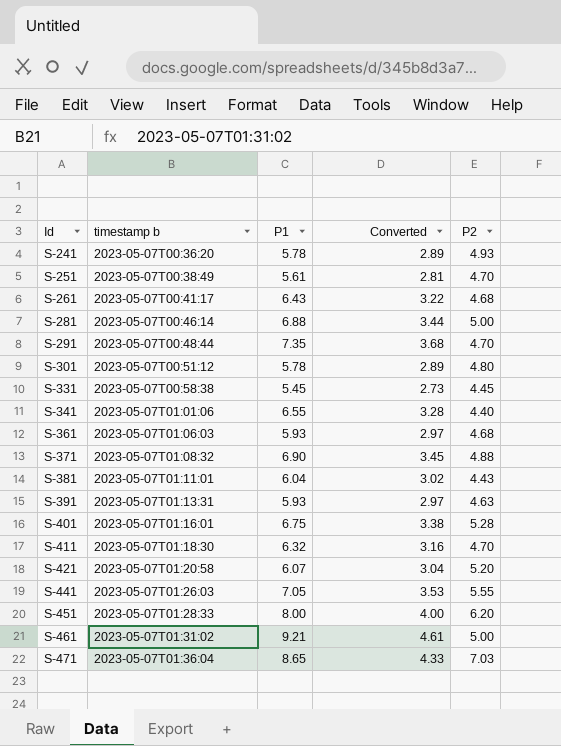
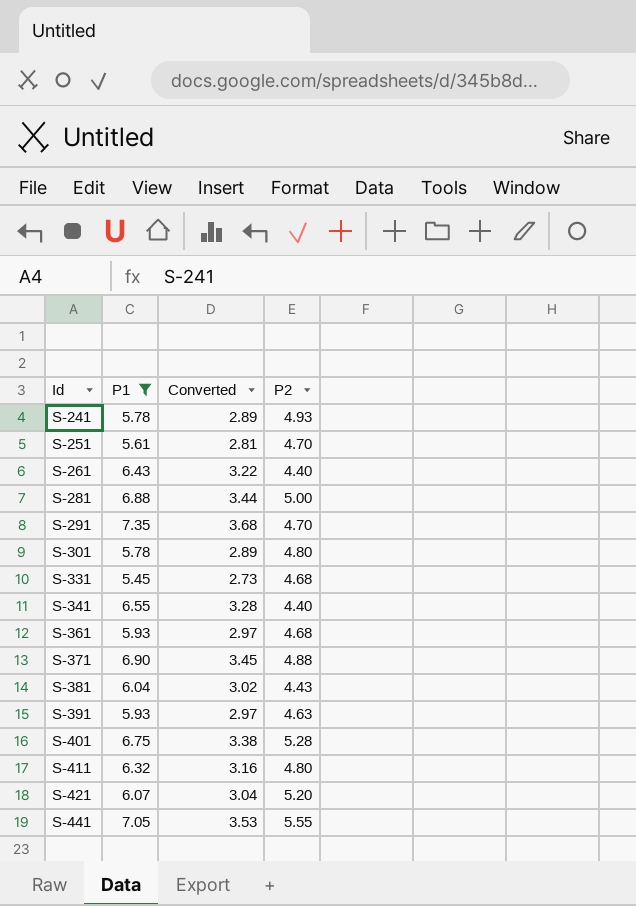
filter: none -> P1 <= 7.35
column timestamp b | position: 2 -> none
S-261 | P2: 4.68 -> 4.40
S-331 | P2: 4.45 -> 4.68
S-411 | P2: 4.70 -> 4.80

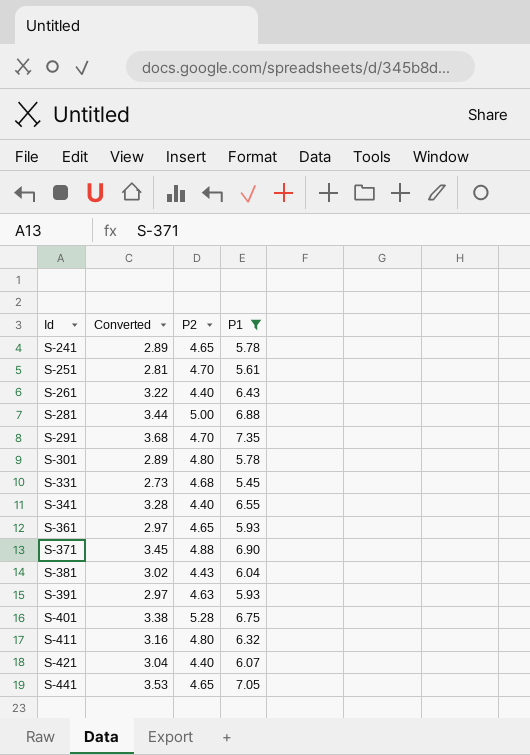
column P1 | position: 2 -> 4
S-241 | P2: 4.93 -> 4.65
S-361 | P2: 4.68 -> 4.65
S-421 | P2: 5.20 -> 4.40
S-441 | P2: 5.55 -> 4.65

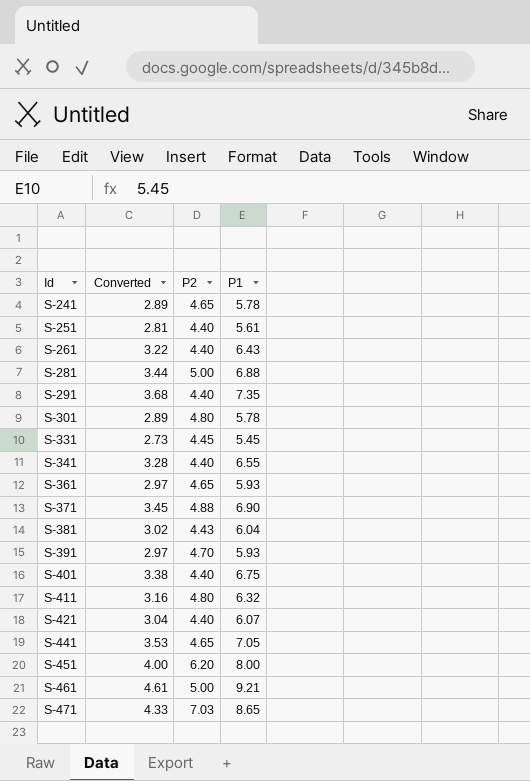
filter: P1 <= 7.35 -> none
S-251 | P2: 4.70 -> 4.40
S-291 | P2: 4.70 -> 4.40
S-331 | P2: 4.68 -> 4.45
S-391 | P2: 4.63 -> 4.70
S-401 | P2: 5.28 -> 4.40

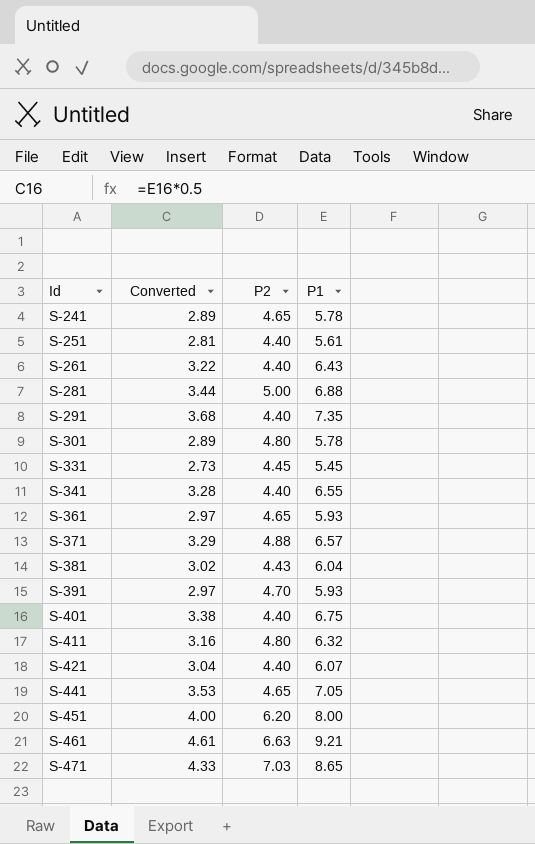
S-371 | Converted: 3.45 -> 3.29
S-371 | P1: 6.90 -> 6.57
S-461 | P2: 5.00 -> 6.63

